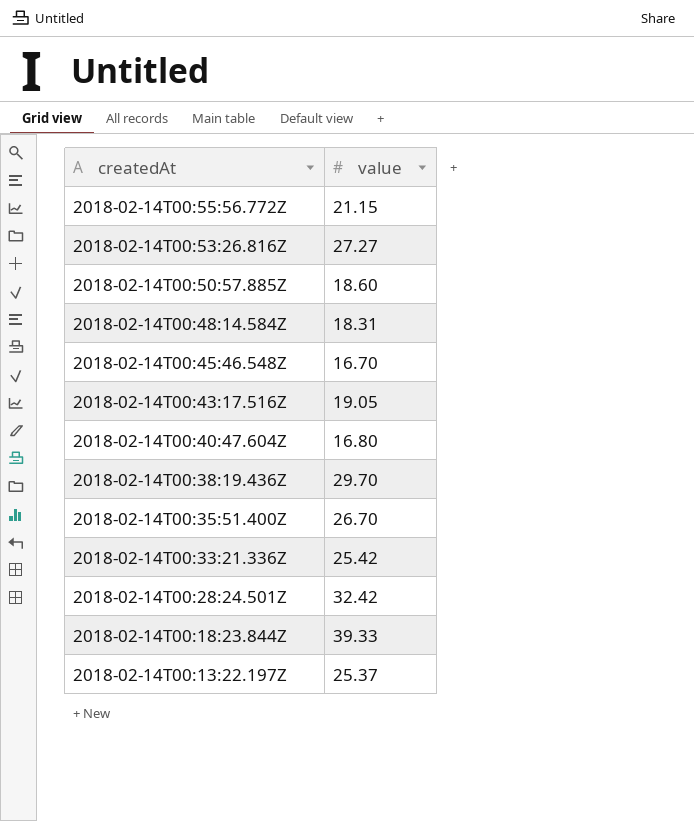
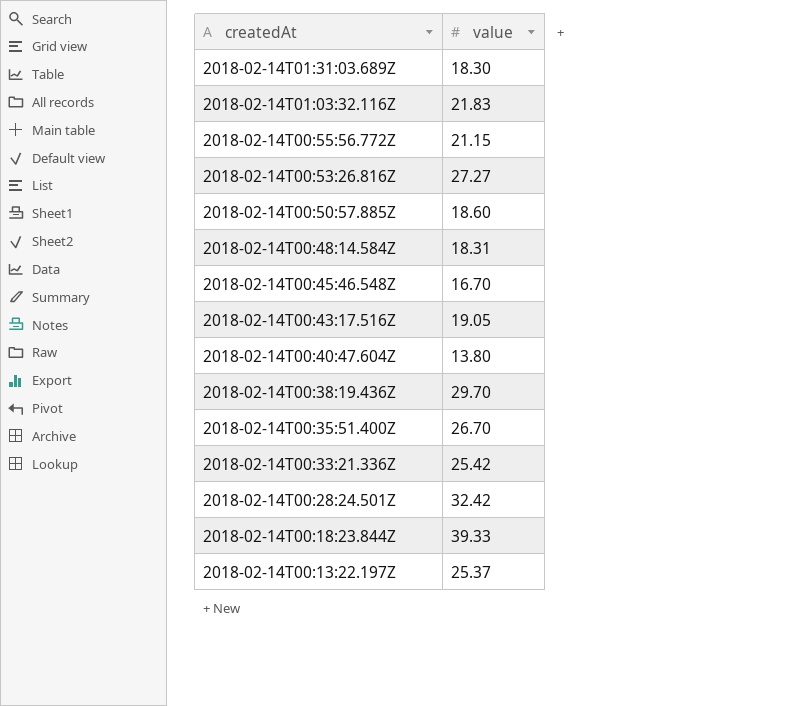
row 2018-02-14T01:31:03.689Z: none -> 18.30
row 2018-02-14T01:03:32.116Z: none -> 21.83
2018-02-14T00:40:47.604Z | value: 16.80 -> 13.80

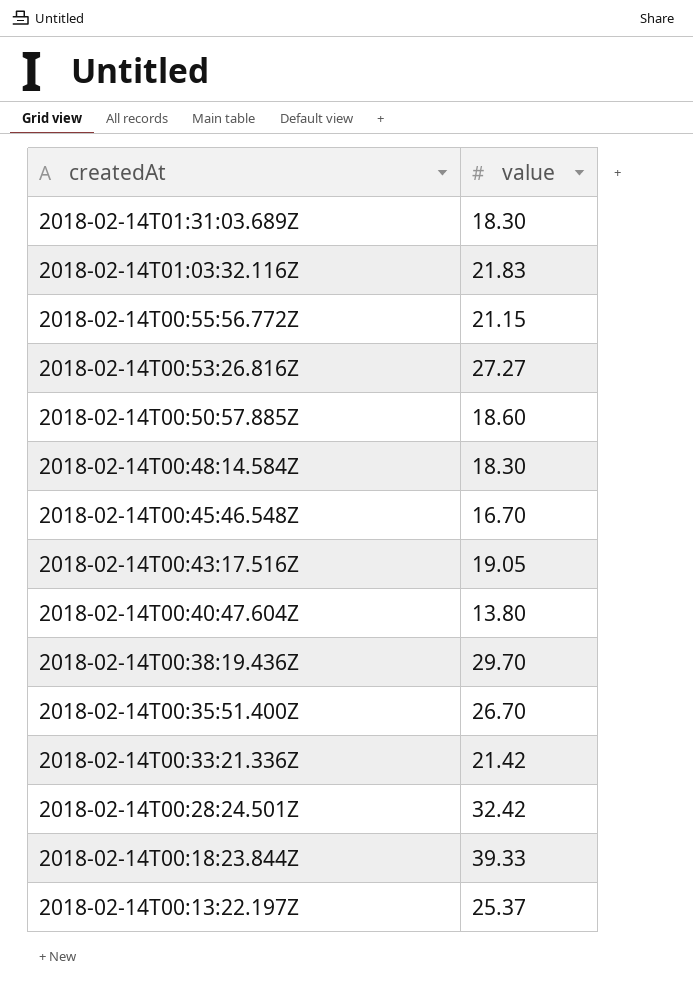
2018-02-14T00:48:14.584Z | value: 18.31 -> 18.30
2018-02-14T00:33:21.336Z | value: 25.42 -> 21.42

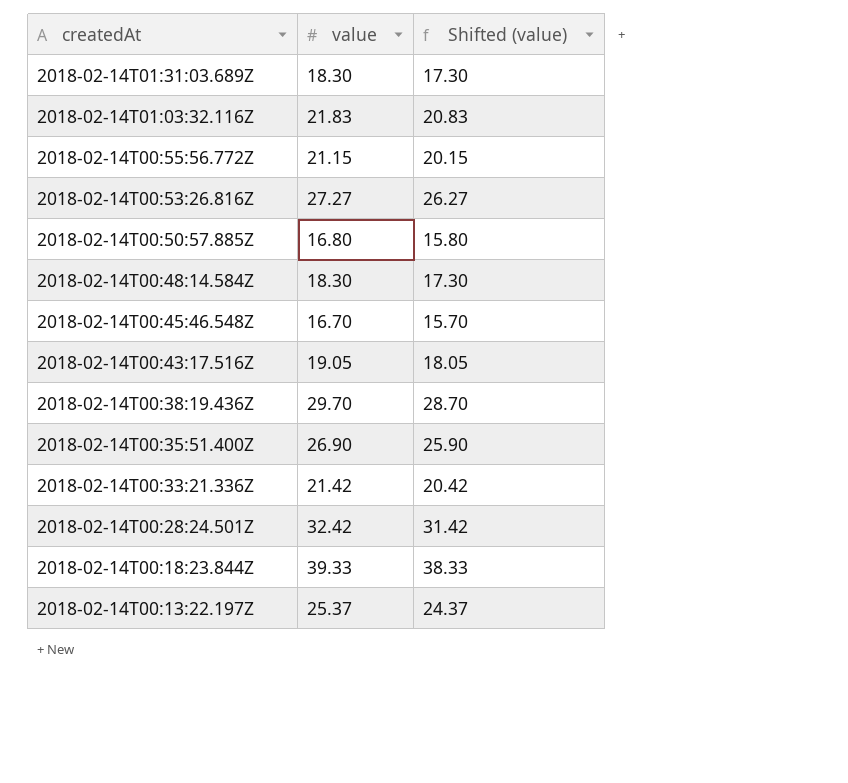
column Shifted (value) | formula: none -> [value] - 1
row 2018-02-14T00:40:47.604Z: 13.80 -> none
2018-02-14T00:50:57.885Z | value: 18.60 -> 16.80
2018-02-14T00:35:51.400Z | value: 26.70 -> 26.90

